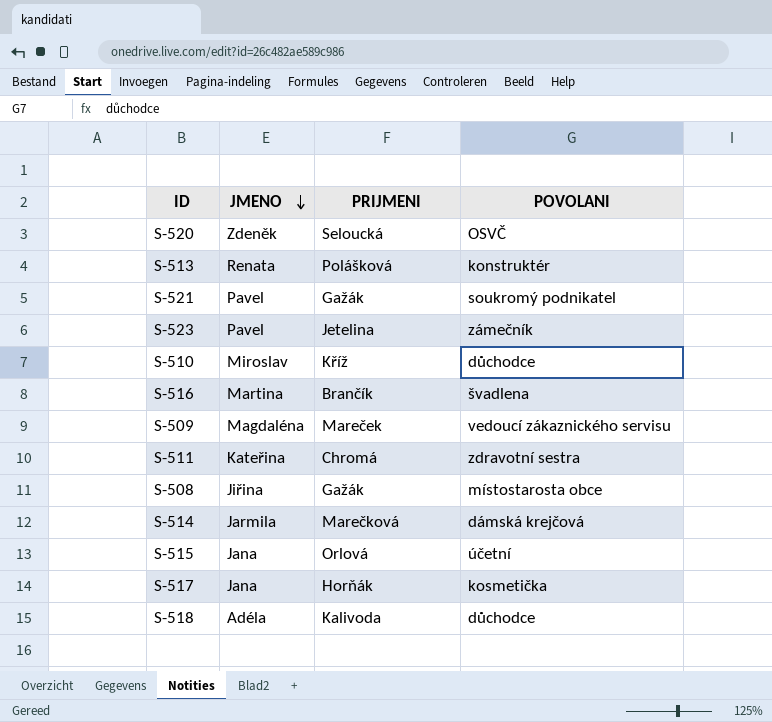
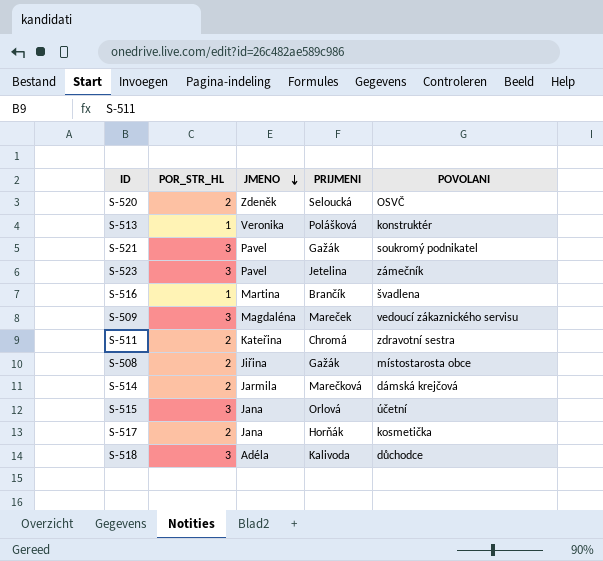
column POR_STR_HL | position: none -> 2
row S-510: Miroslav | Kříž | důchodce -> none
S-513 | JMENO: Renata -> Veronika

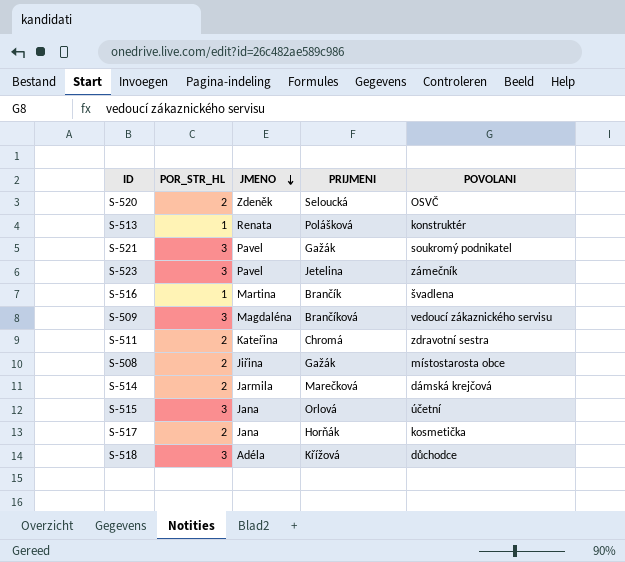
S-513 | JMENO: Veronika -> Renata
S-509 | PRIJMENI: Mareček -> Brančíková
S-518 | PRIJMENI: Kalivoda -> Křížová

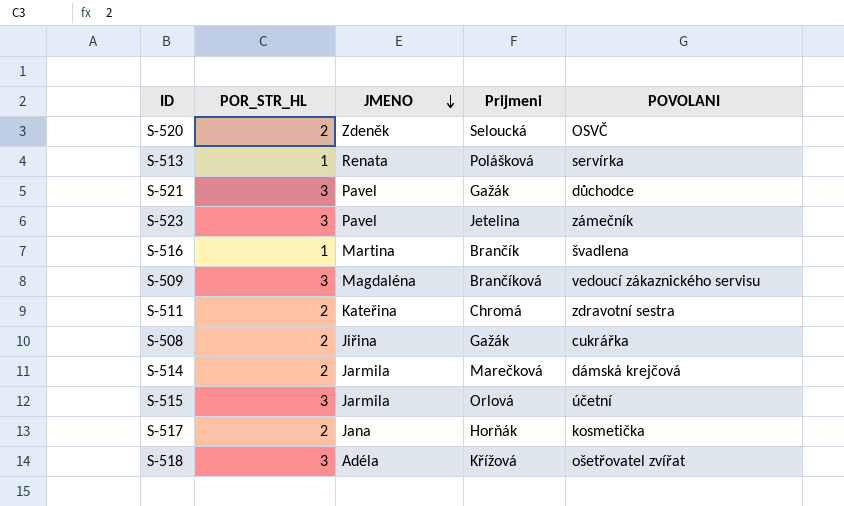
column name: PRIJMENI -> Prijmeni
S-513 | POVOLANI: konstruktér -> servírka
S-521 | POVOLANI: soukromý podnikatel -> důchodce
S-508 | POVOLANI: místostarosta obce -> cukrářka
S-515 | JMENO: Jana -> Jarmila
S-518 | POVOLANI: důchodce -> ošetřovatel zvířat

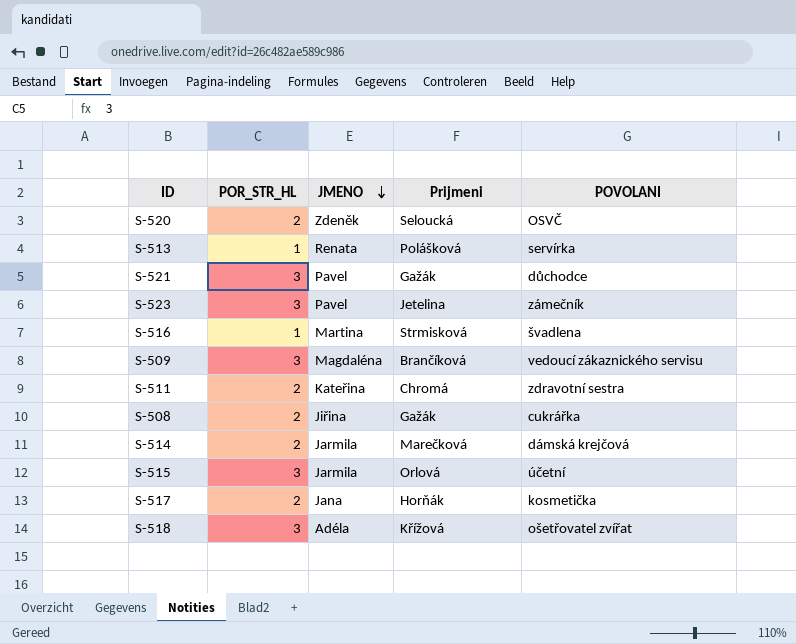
S-516 | Prijmeni: Brančík -> Strmisková

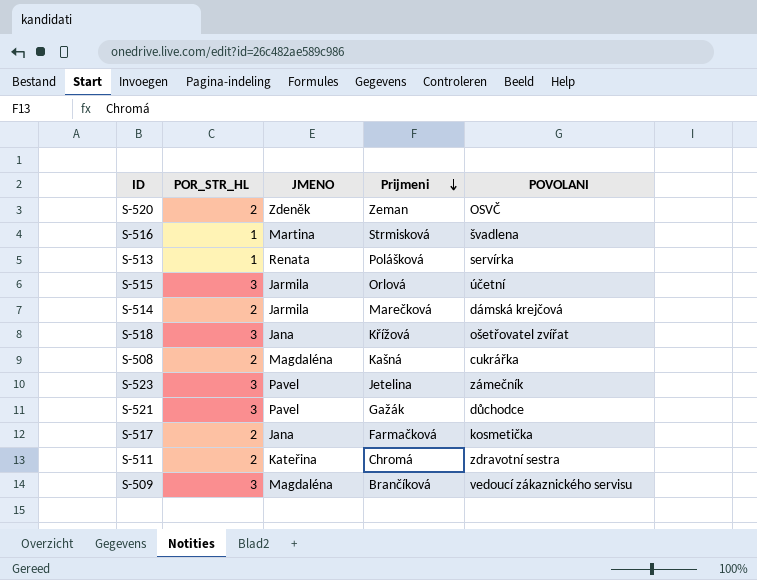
row order: JMENO descending -> Prijmeni descending
S-520 | Prijmeni: Seloucká -> Zeman
S-518 | JMENO: Adéla -> Jana
S-508 | JMENO: Jiřina -> Magdaléna
S-508 | Prijmeni: Gažák -> Kašná
S-517 | Prijmeni: Horňák -> Farmačková

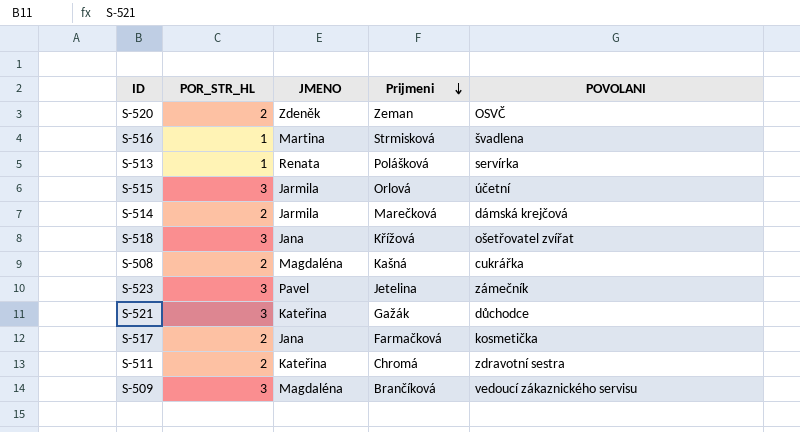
S-521 | JMENO: Pavel -> Kateřina

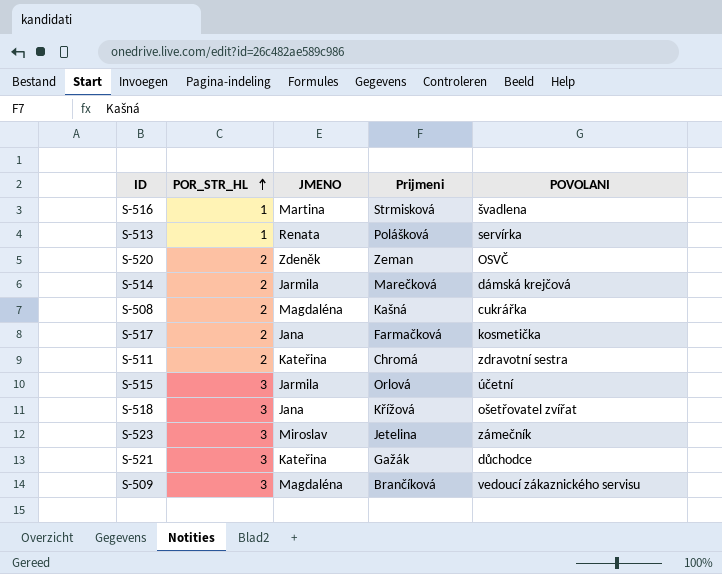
row order: Prijmeni descending -> POR_STR_HL ascending
S-523 | JMENO: Pavel -> Miroslav

